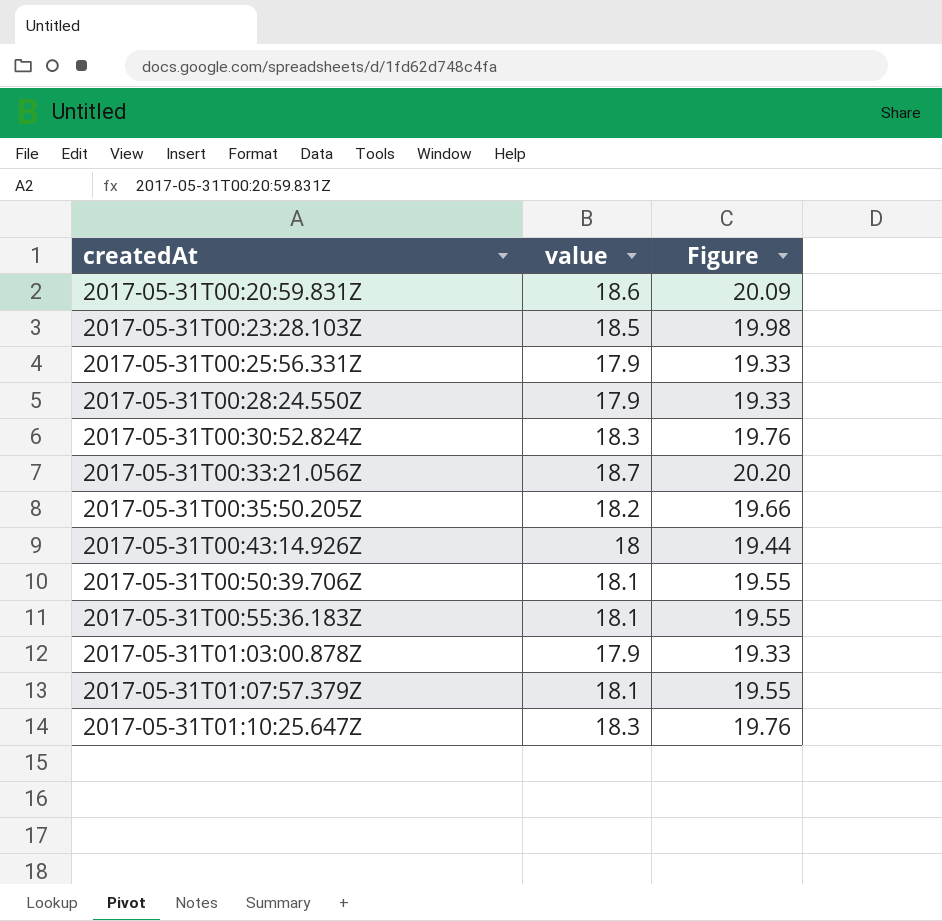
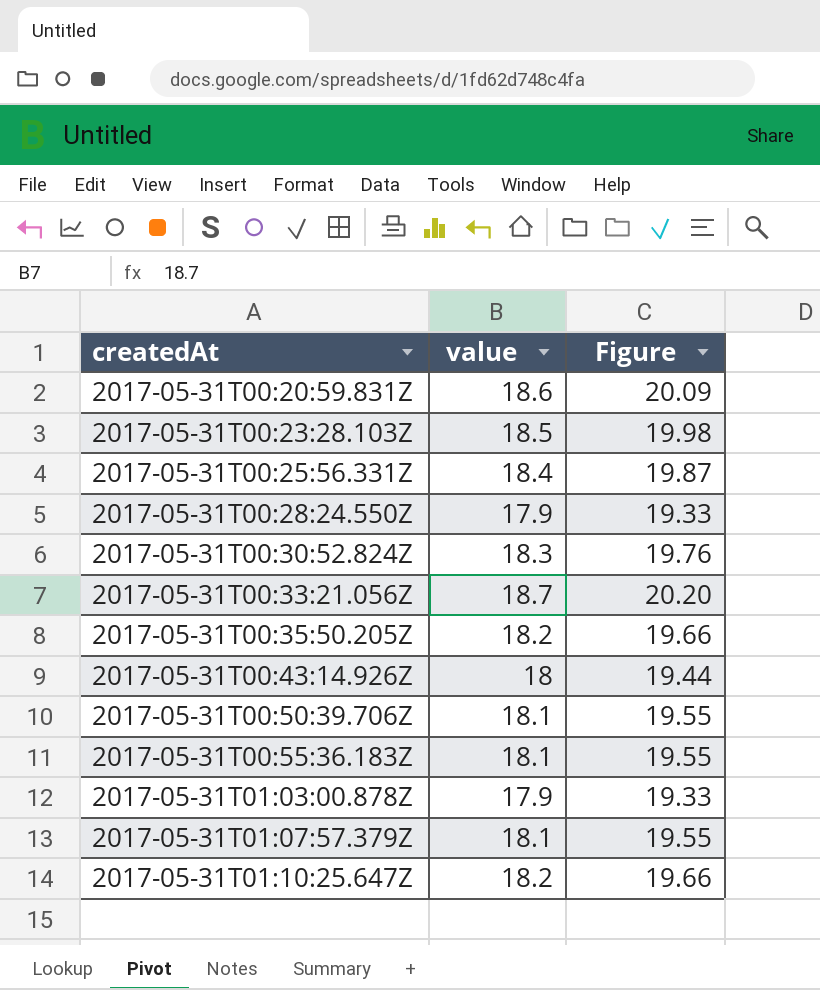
2017-05-31T00:25:56.331Z | value: 17.9 -> 18.4
2017-05-31T00:25:56.331Z | Figure: 19.33 -> 19.87
2017-05-31T01:10:25.647Z | value: 18.3 -> 18.2
2017-05-31T01:10:25.647Z | Figure: 19.76 -> 19.66

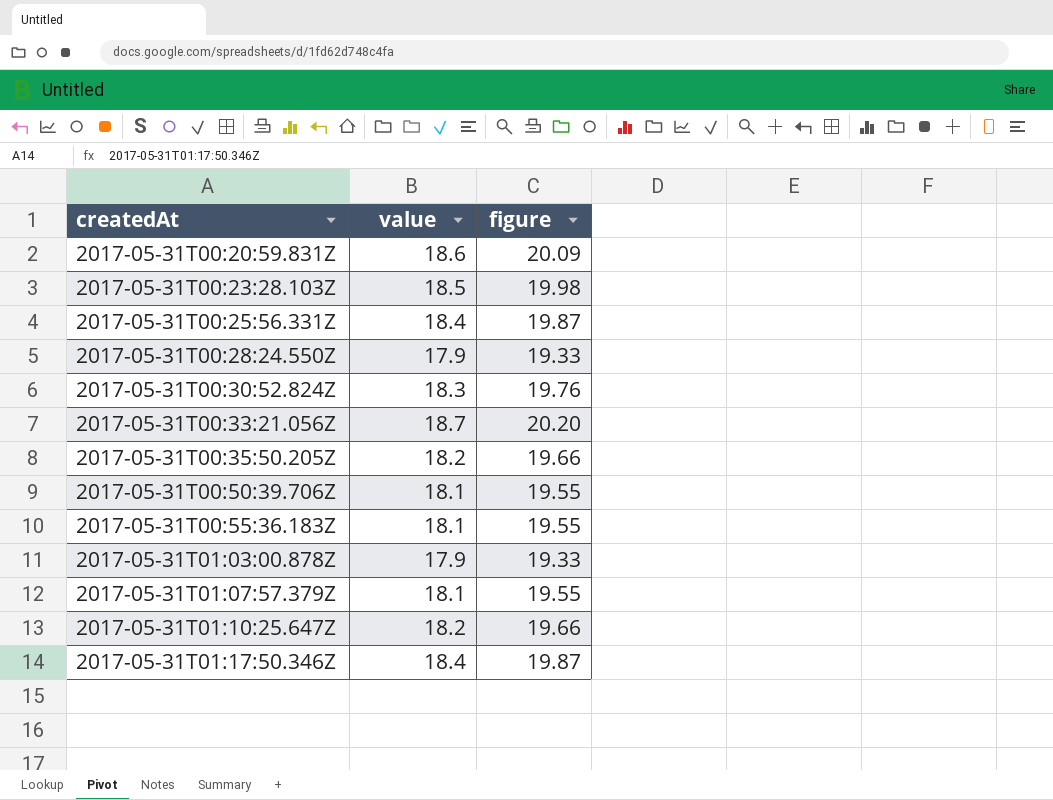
column name: Figure -> figure
row 2017-05-31T00:43:14.926Z: 18 | 19.44 -> none
row 2017-05-31T01:17:50.346Z: none -> 18.4 | 19.87

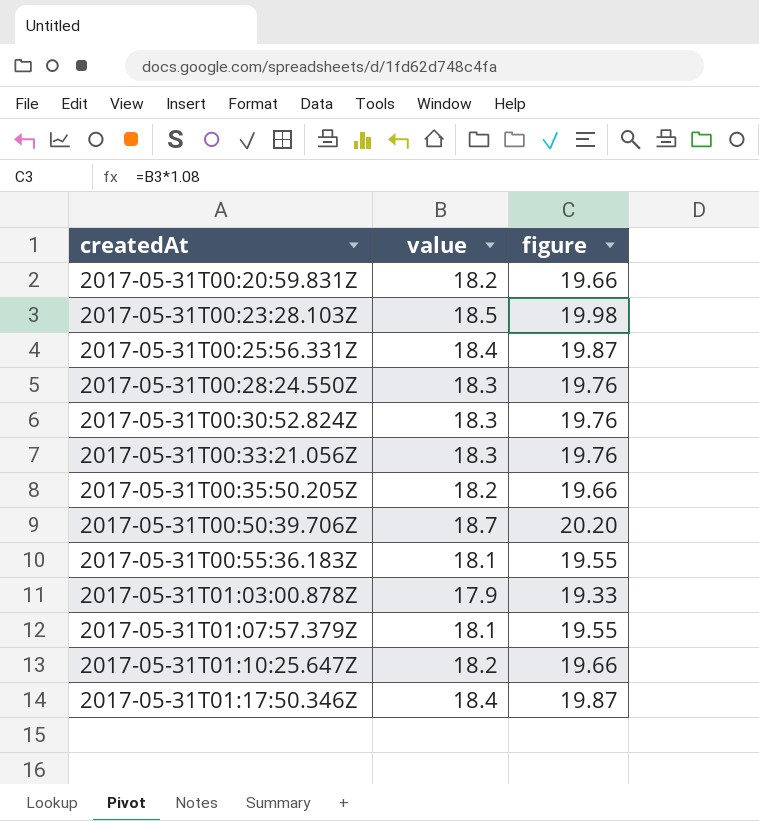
2017-05-31T00:20:59.831Z | value: 18.6 -> 18.2
2017-05-31T00:20:59.831Z | figure: 20.09 -> 19.66
2017-05-31T00:28:24.550Z | value: 17.9 -> 18.3
2017-05-31T00:28:24.550Z | figure: 19.33 -> 19.76
2017-05-31T00:33:21.056Z | value: 18.7 -> 18.3
2017-05-31T00:33:21.056Z | figure: 20.20 -> 19.76
2017-05-31T00:50:39.706Z | value: 18.1 -> 18.7
2017-05-31T00:50:39.706Z | figure: 19.55 -> 20.20

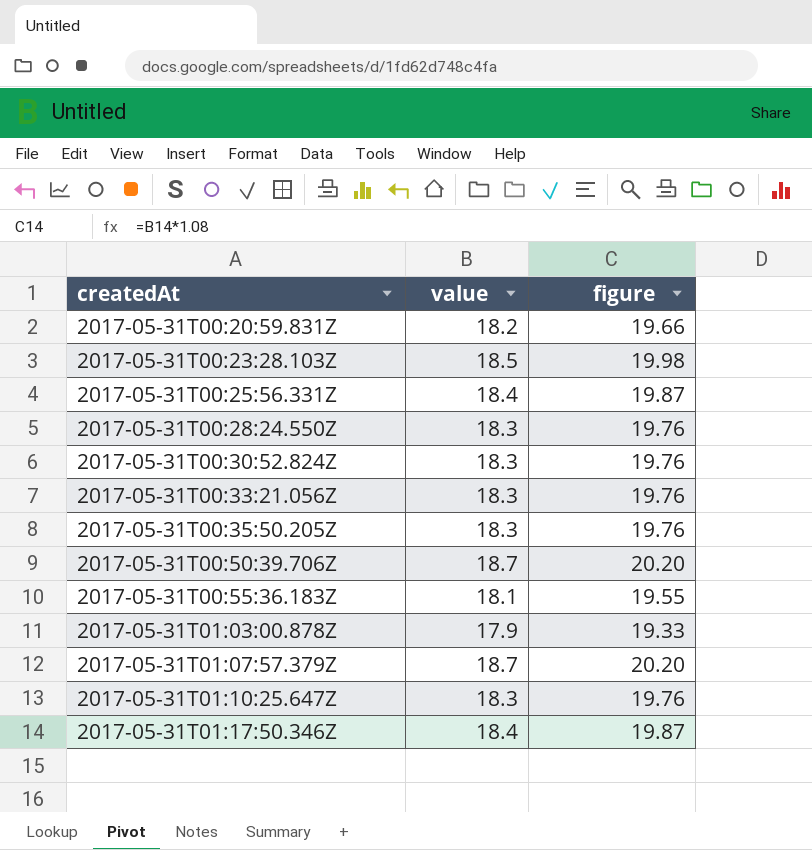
2017-05-31T00:35:50.205Z | value: 18.2 -> 18.3
2017-05-31T00:35:50.205Z | figure: 19.66 -> 19.76
2017-05-31T01:07:57.379Z | value: 18.1 -> 18.7
2017-05-31T01:07:57.379Z | figure: 19.55 -> 20.20
2017-05-31T01:10:25.647Z | value: 18.2 -> 18.3
2017-05-31T01:10:25.647Z | figure: 19.66 -> 19.76

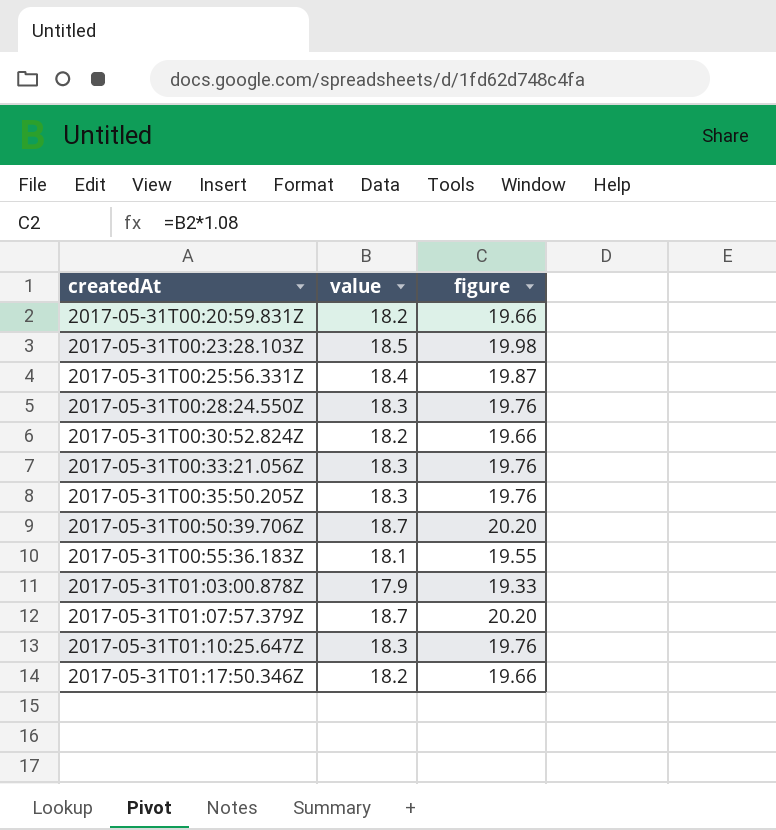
2017-05-31T00:30:52.824Z | value: 18.3 -> 18.2
2017-05-31T00:30:52.824Z | figure: 19.76 -> 19.66
2017-05-31T01:17:50.346Z | value: 18.4 -> 18.2
2017-05-31T01:17:50.346Z | figure: 19.87 -> 19.66

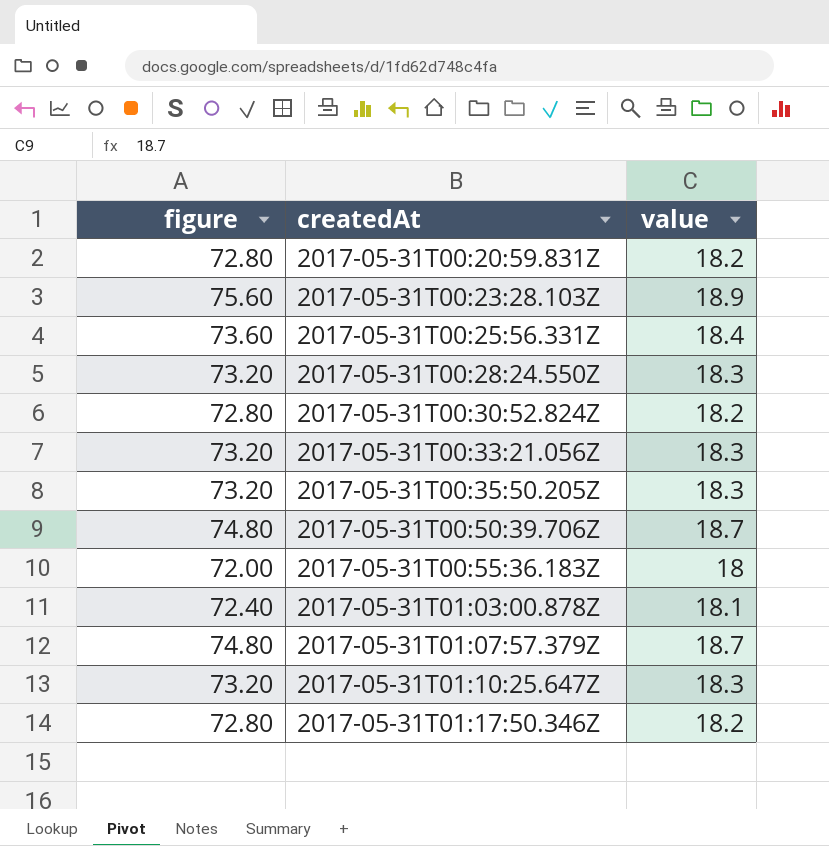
column figure | formula: [value] * 1.08 -> [value] * 4
column figure | position: 3 -> 1
2017-05-31T00:23:28.103Z | value: 18.5 -> 18.9
2017-05-31T00:55:36.183Z | value: 18.1 -> 18
2017-05-31T01:03:00.878Z | value: 17.9 -> 18.1

